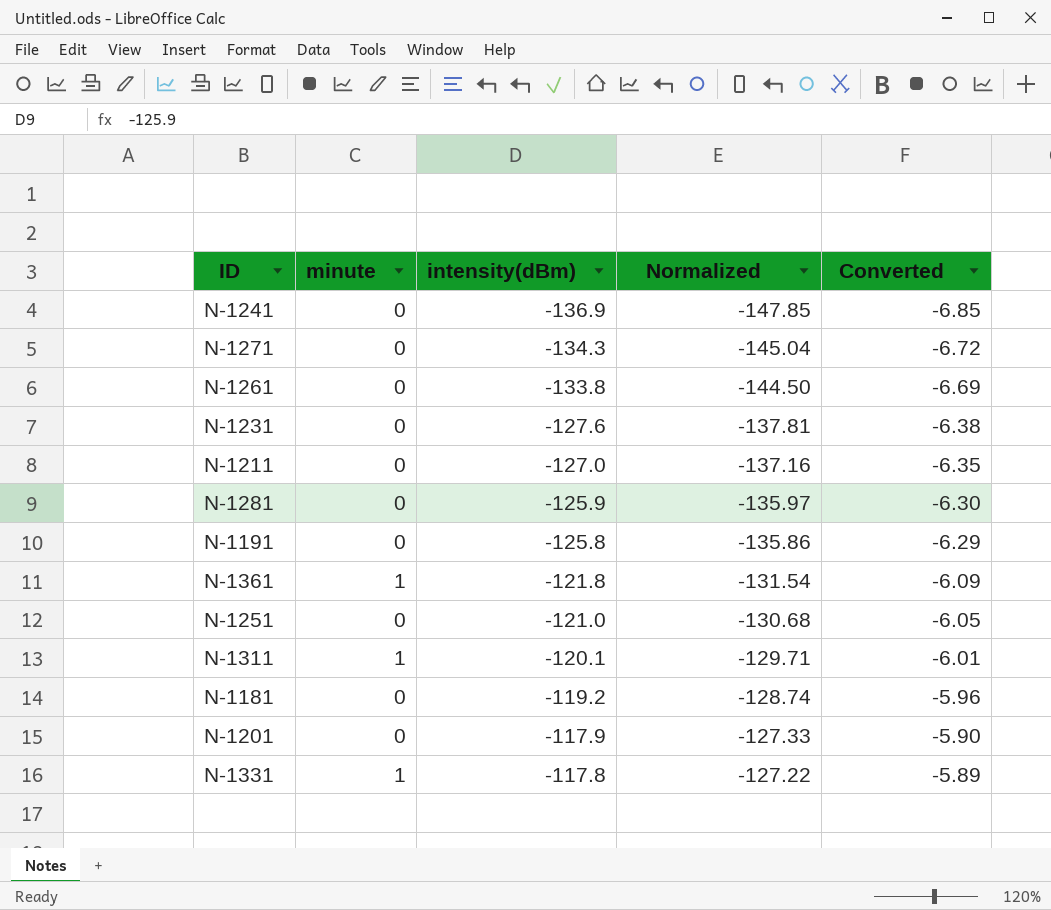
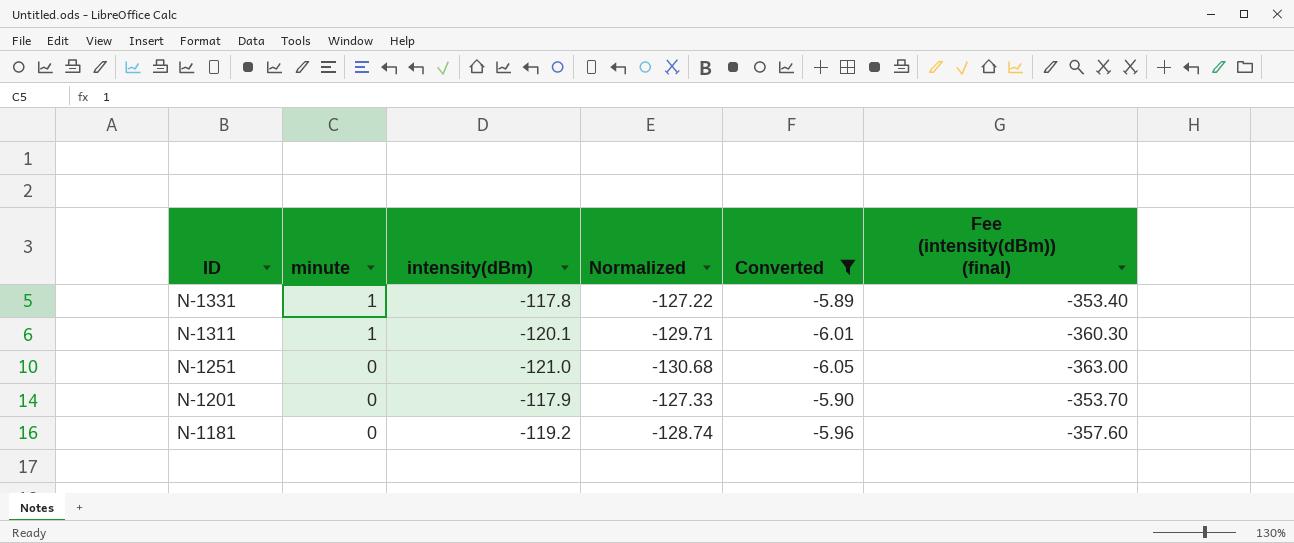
filter: none -> Converted >= -6.05
row order: intensity(dBm) ascending -> ID descending
column Fee (intensity(dBm)) (final) | formula: none -> [intensity(dBm)] * 3

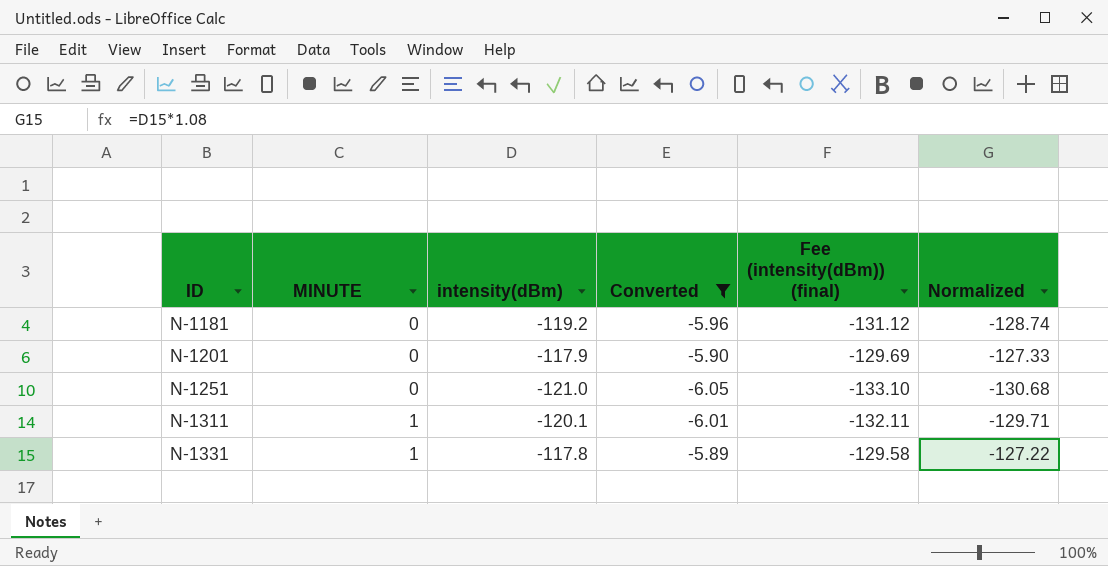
row order: ID descending -> ID ascending
column name: minute -> MINUTE
column Fee (intensity(dBm)) (final) | formula: [intensity(dBm)] * 3 -> [intensity(dBm)] * 1.1
column Normalized | position: 4 -> 6

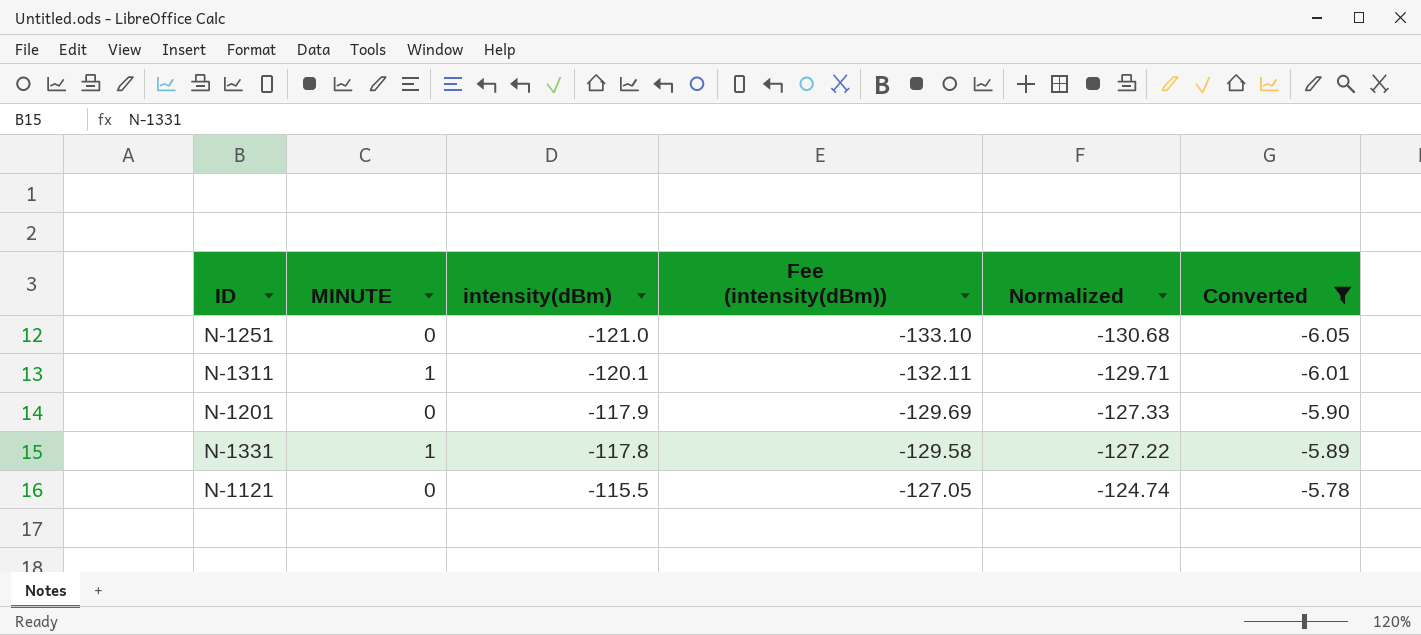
row order: ID ascending -> intensity(dBm) ascending
column name: Fee (intensity(dBm)) (final) -> Fee (intensity(dBm))
column Converted | position: 4 -> 6
row N-1181: 0 | -119.2 | -5.96 | -131.12 | -128.74 -> none
row N-1121: none -> 0 | -115.5 | -127.05 | -124.74 | -5.78

